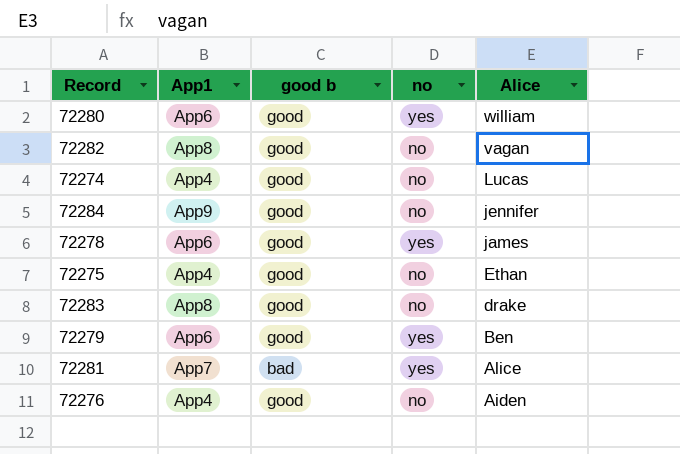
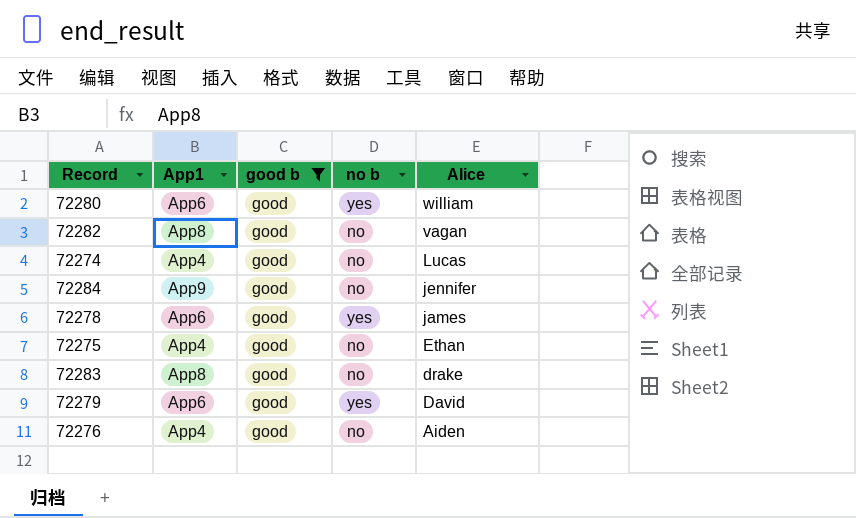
filter: none -> good b = good
column name: no -> no b
72279 | Alice: Ben -> David

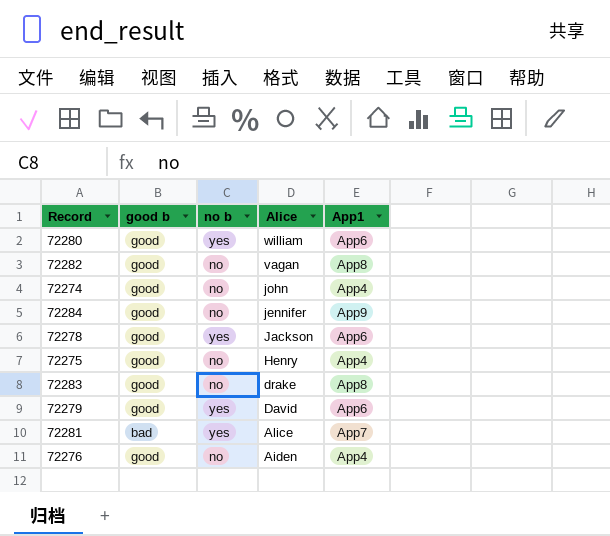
filter: good b = good -> none
column App1 | position: 2 -> 5
72274 | Alice: Lucas -> john
72278 | Alice: james -> Jackson
72275 | Alice: Ethan -> Henry

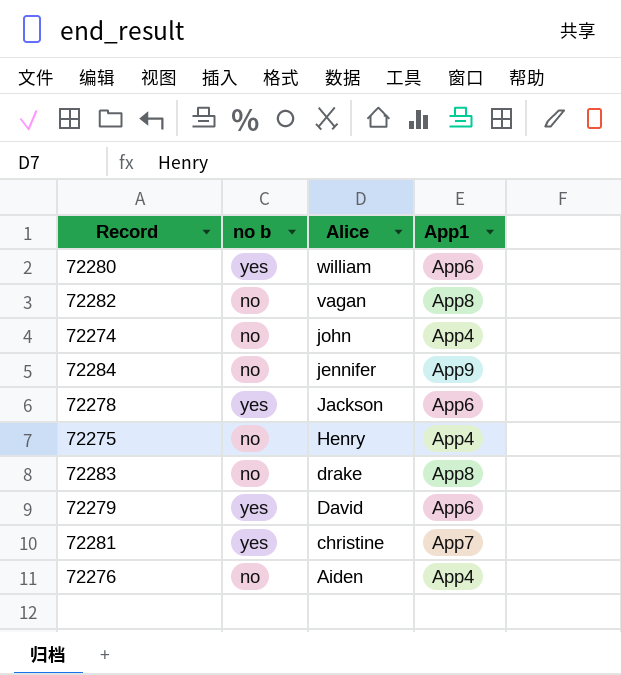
column good b | position: 2 -> none
72281 | Alice: Alice -> christine

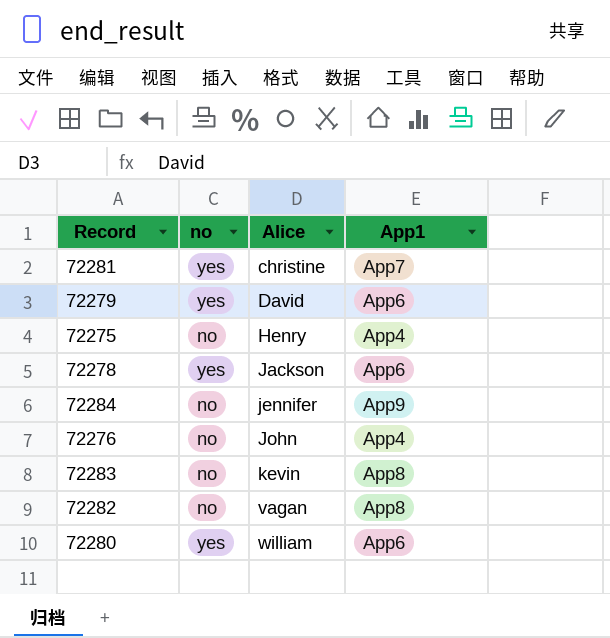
row order: Alice descending -> Alice ascending
column name: no b -> no
row 72274: no | john | App4 -> none
72276 | Alice: Aiden -> John
72283 | Alice: drake -> kevin

